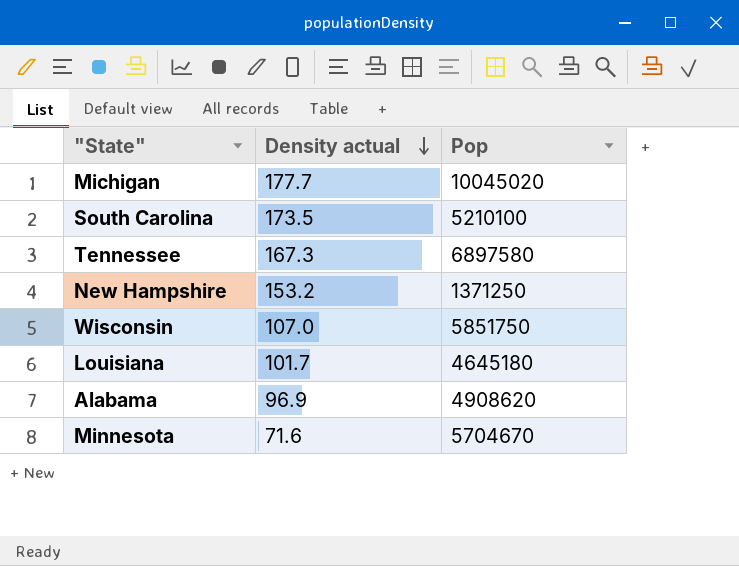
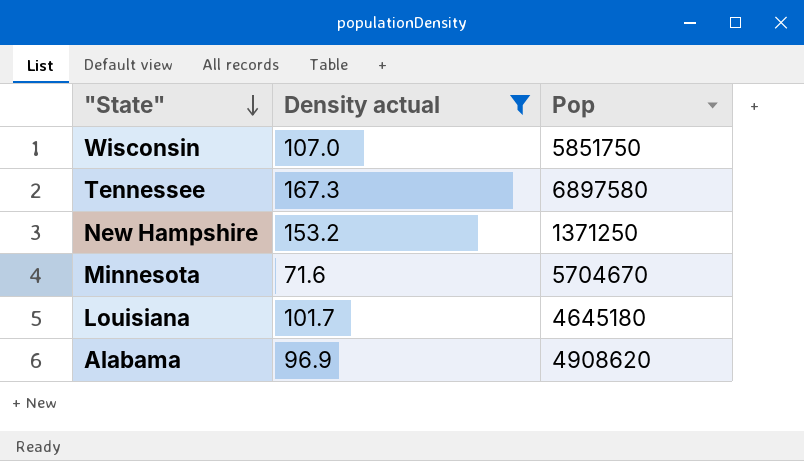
filter: none -> Density actual <= 167.3
row order: Density actual descending -> "State" descending

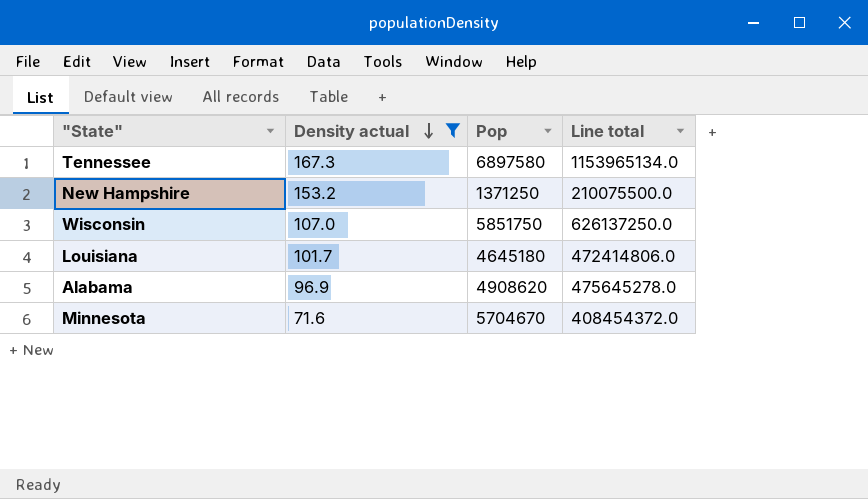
row order: "State" descending -> Density actual descending
column Line total | formula: none -> [Density actual] * [Pop]

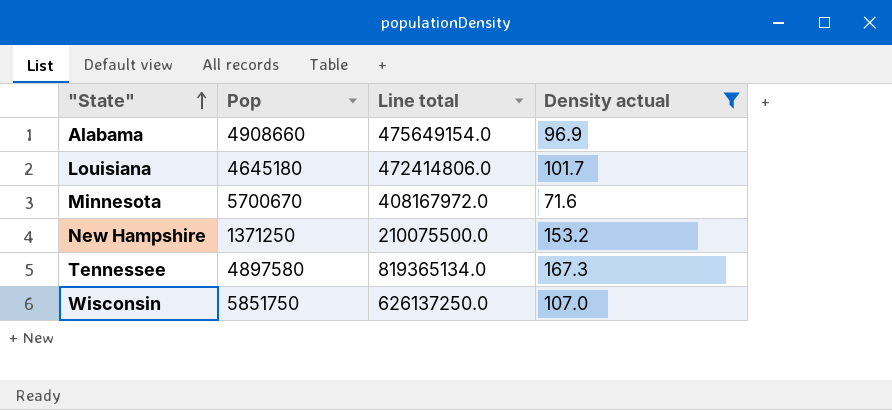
row order: Density actual descending -> "State" ascending
column Density actual | position: 2 -> 4
Alabama | Pop: 4908620 -> 4908660
Alabama | Line total: 475645278.0 -> 475649154.0
Minnesota | Pop: 5704670 -> 5700670
Minnesota | Line total: 408454372.0 -> 408167972.0
Tennessee | Pop: 6897580 -> 4897580
Tennessee | Line total: 1153965134.0 -> 819365134.0

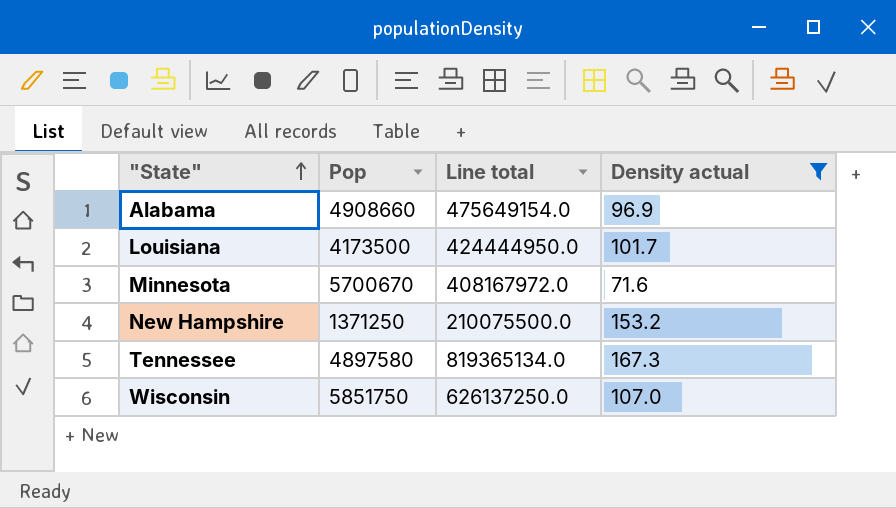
Louisiana | Pop: 4645180 -> 4173500
Louisiana | Line total: 472414806.0 -> 424444950.0

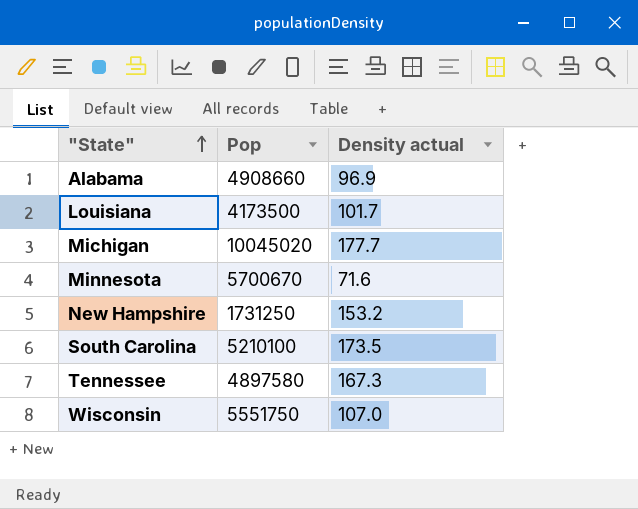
filter: Density actual <= 167.3 -> none
column Line total | formula: [Pop] * [Density actual] -> none
New Hampshire | Pop: 1371250 -> 1731250
Wisconsin | Pop: 5851750 -> 5551750

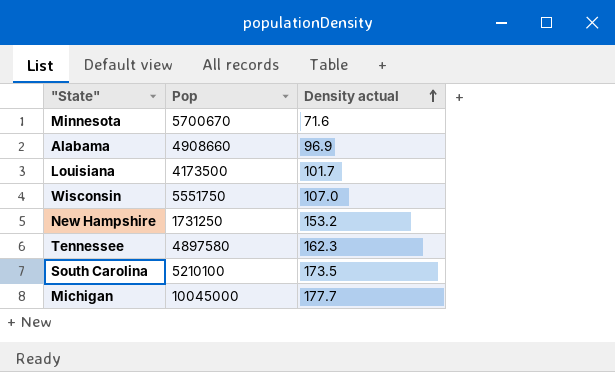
row order: "State" ascending -> Density actual ascending
Tennessee | Density actual: 167.3 -> 162.3
Michigan | Pop: 10045020 -> 10045000

